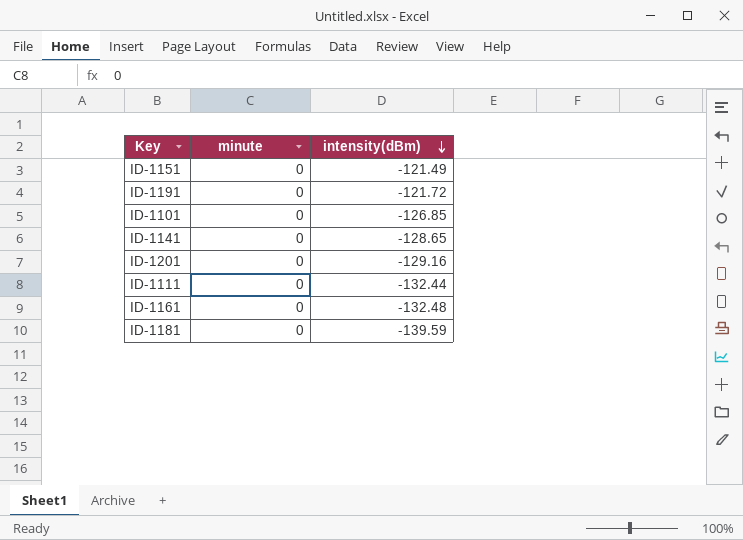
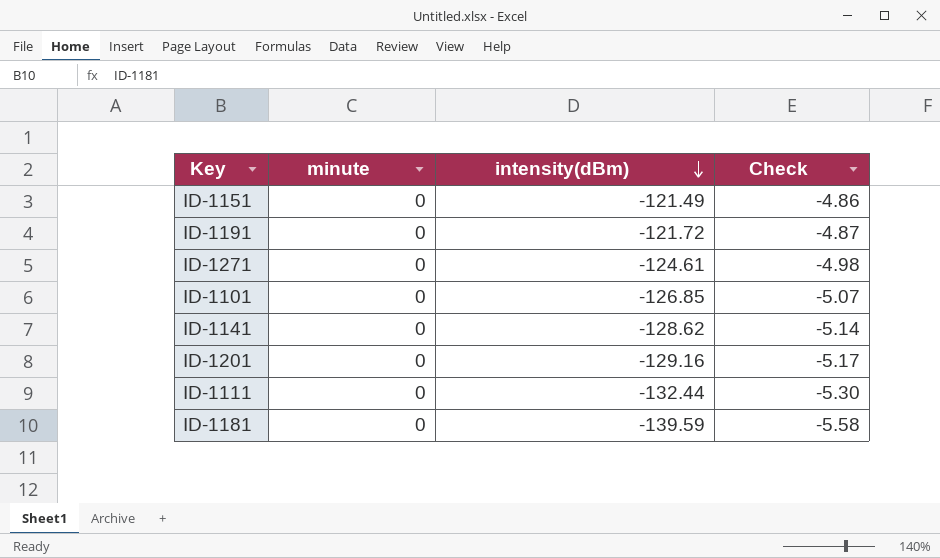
column Check | formula: none -> [intensity(dBm)] * 0.04
row ID-1161: 0 | -132.48 -> none
row ID-1271: none -> 0 | -124.61 | -4.98
ID-1141 | intensity(dBm): -128.65 -> -128.62

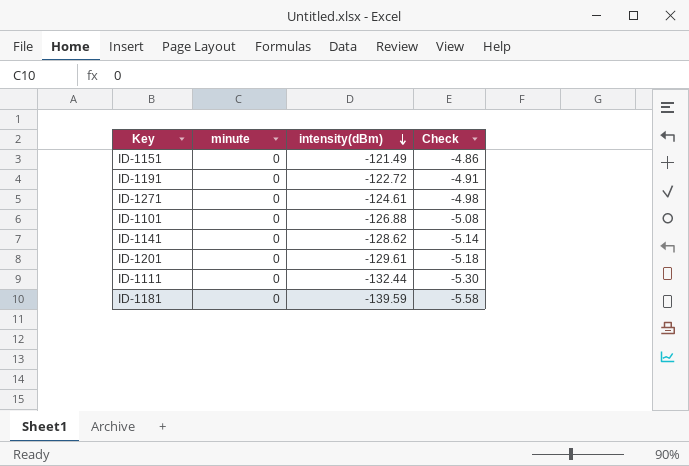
ID-1191 | intensity(dBm): -121.72 -> -122.72
ID-1191 | Check: -4.87 -> -4.91
ID-1101 | intensity(dBm): -126.85 -> -126.88
ID-1101 | Check: -5.07 -> -5.08
ID-1201 | intensity(dBm): -129.16 -> -129.61
ID-1201 | Check: -5.17 -> -5.18

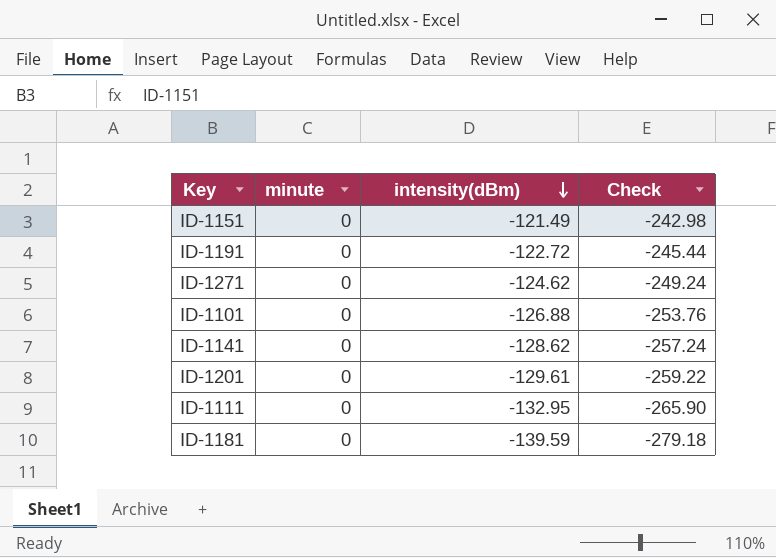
column Check | formula: [intensity(dBm)] * 0.04 -> [intensity(dBm)] * 2
ID-1271 | intensity(dBm): -124.61 -> -124.62
ID-1111 | intensity(dBm): -132.44 -> -132.95

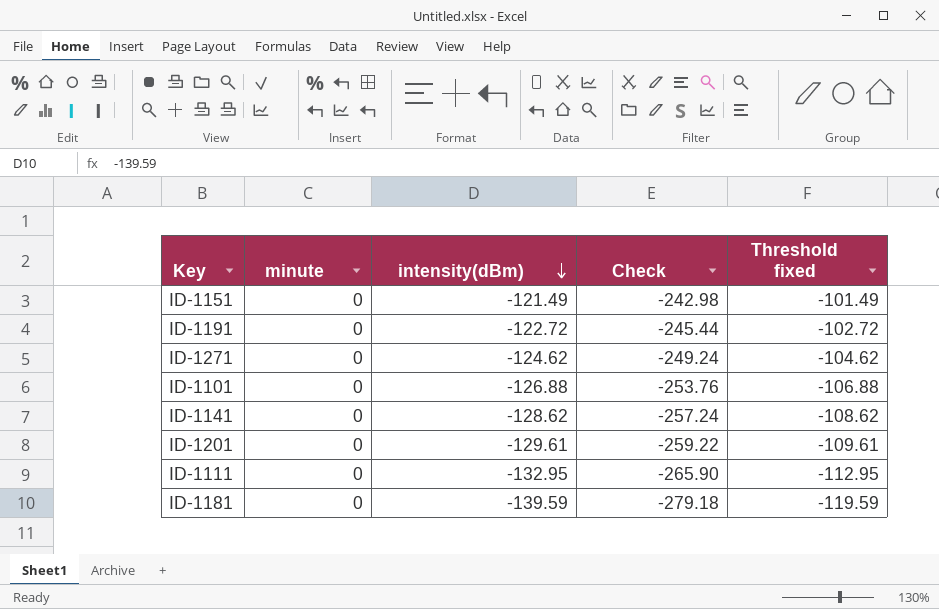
column Threshold fixed | formula: none -> [intensity(dBm)] + 20

